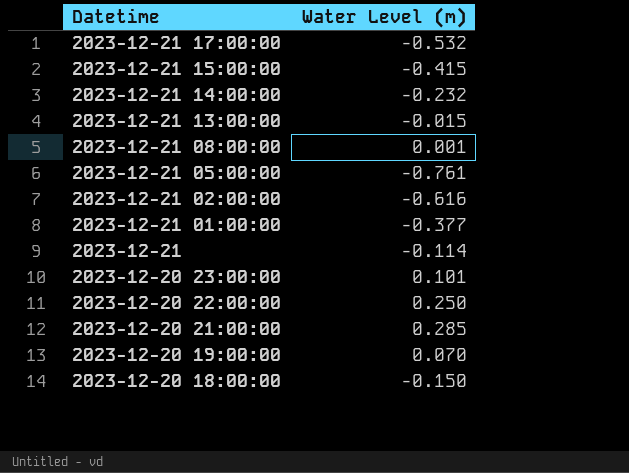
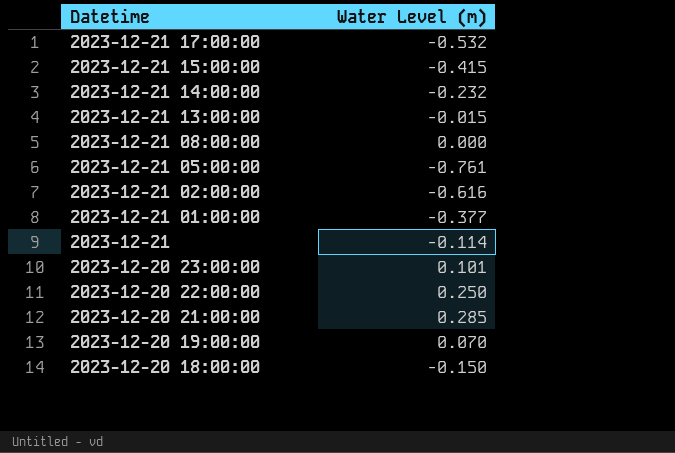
2023-12-21 08:00:00 | Water Level (m): 0.001 -> 0.000

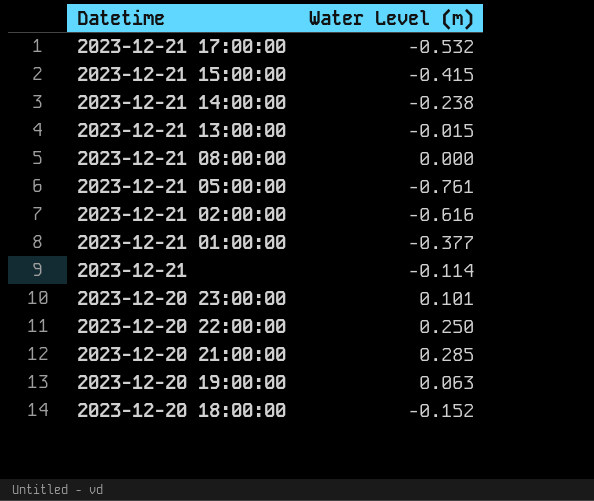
2023-12-21 14:00:00 | Water Level (m): -0.232 -> -0.238
2023-12-20 19:00:00 | Water Level (m): 0.070 -> 0.063
2023-12-20 18:00:00 | Water Level (m): -0.150 -> -0.152

